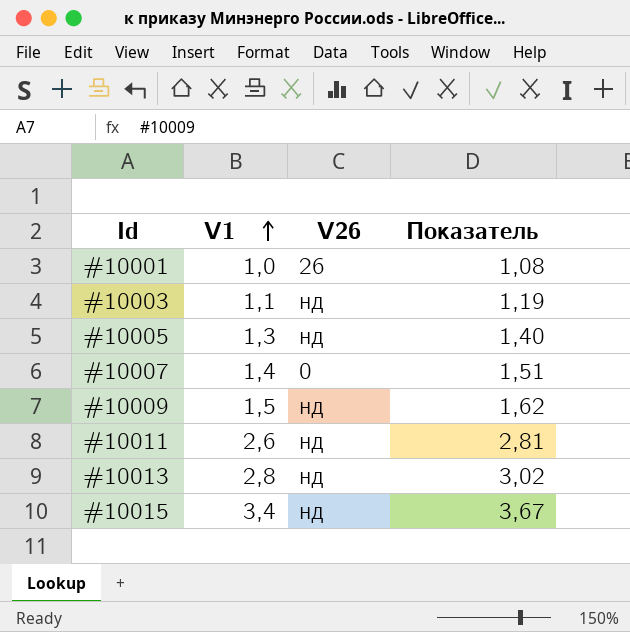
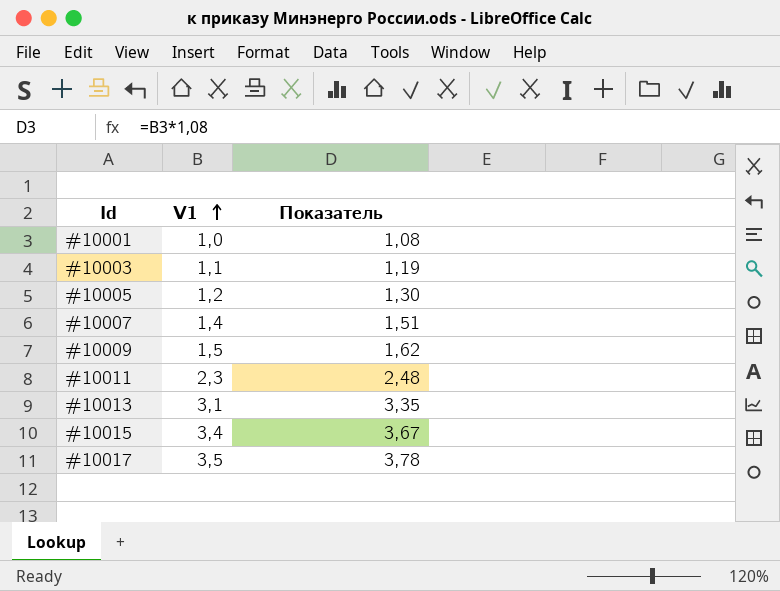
column V26 | position: 3 -> none
#10005 | V1: 1,3 -> 1,2
#10005 | Показатель: 1,40 -> 1,30
#10011 | V1: 2,6 -> 2,3
#10011 | Показатель: 2,81 -> 2,48
#10013 | V1: 2,8 -> 3,1
#10013 | Показатель: 3,02 -> 3,35
row #10017: none -> 3,5 | 3,78

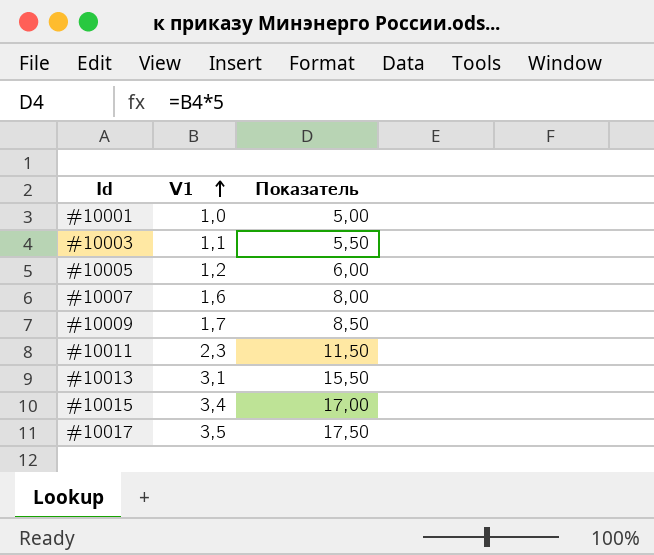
column Показатель | formula: [V1] * 1,08 -> [V1] * 5
#10007 | V1: 1,4 -> 1,6
#10009 | V1: 1,5 -> 1,7

